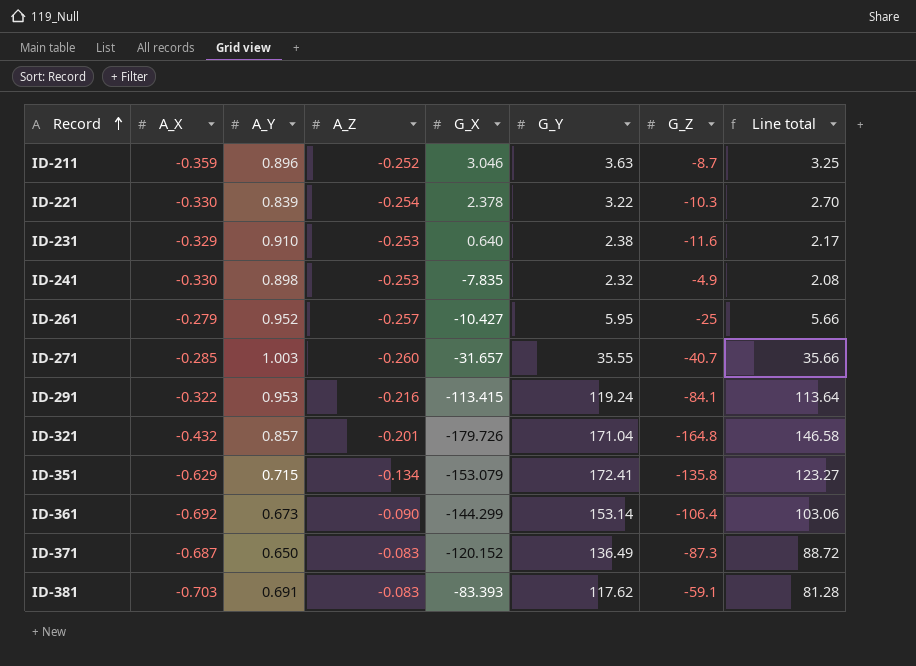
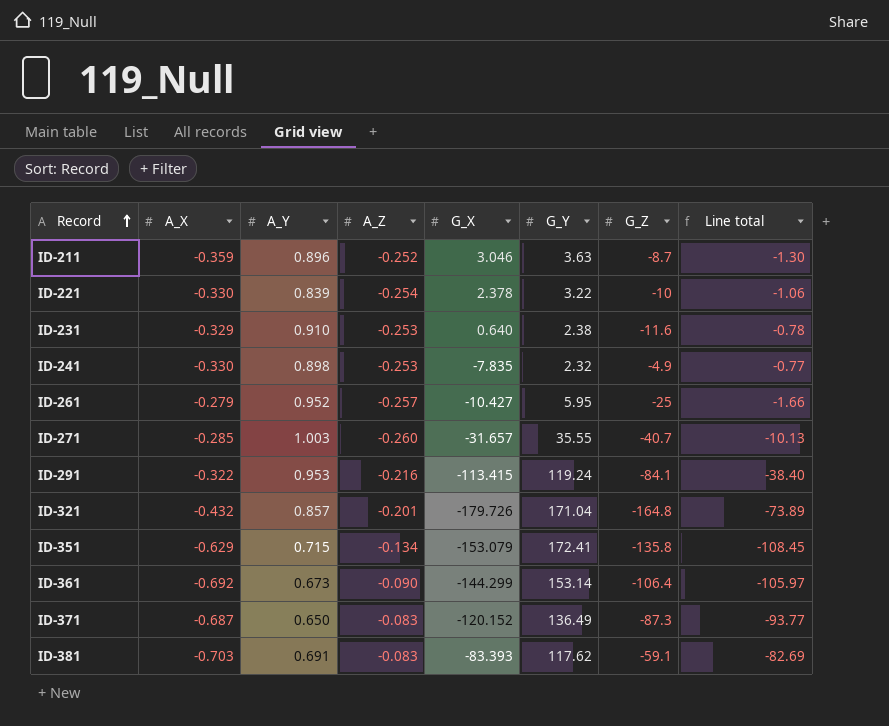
column Line total | formula: [A_Y] * [G_Y] -> [A_X] * [G_Y]
ID-221 | G_Z: -10.3 -> -10

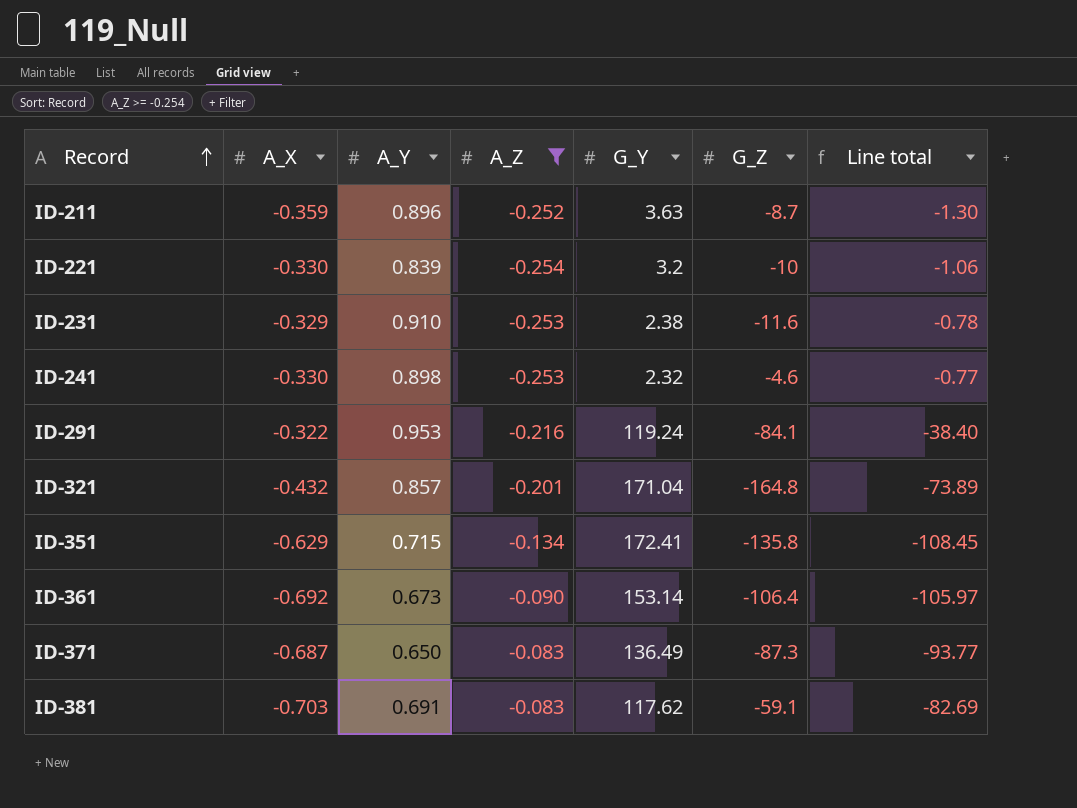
filter: none -> A_Z >= -0.254
column G_X | position: 5 -> none
ID-221 | G_Y: 3.22 -> 3.2
ID-241 | G_Z: -4.9 -> -4.6

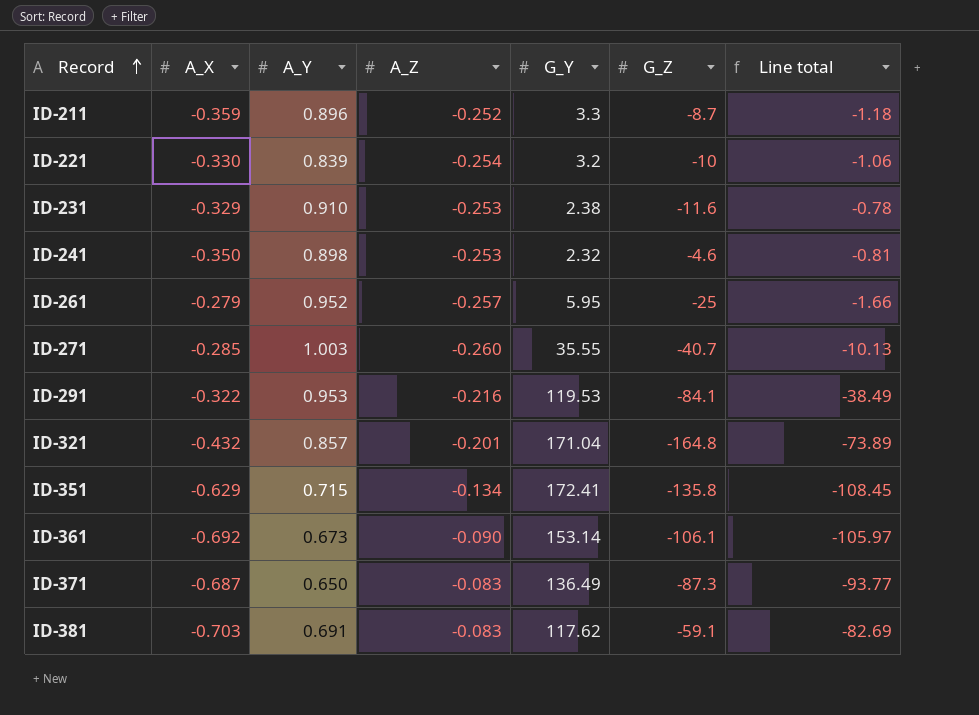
filter: A_Z >= -0.254 -> none
ID-211 | G_Y: 3.63 -> 3.3
ID-211 | Line total: -1.30 -> -1.18
ID-241 | A_X: -0.330 -> -0.350
ID-241 | Line total: -0.77 -> -0.81
ID-291 | G_Y: 119.24 -> 119.53
ID-291 | Line total: -38.40 -> -38.49
ID-361 | G_Z: -106.4 -> -106.1

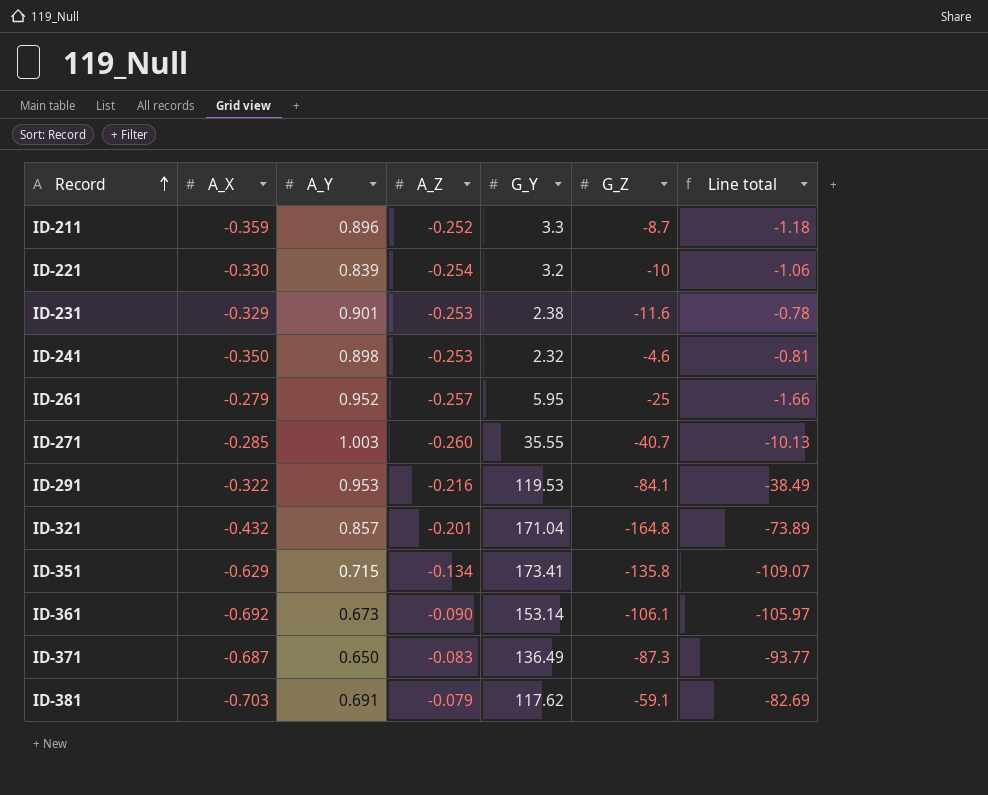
ID-231 | A_Y: 0.910 -> 0.901
ID-351 | G_Y: 172.41 -> 173.41
ID-351 | Line total: -108.45 -> -109.07
ID-381 | A_Z: -0.083 -> -0.079

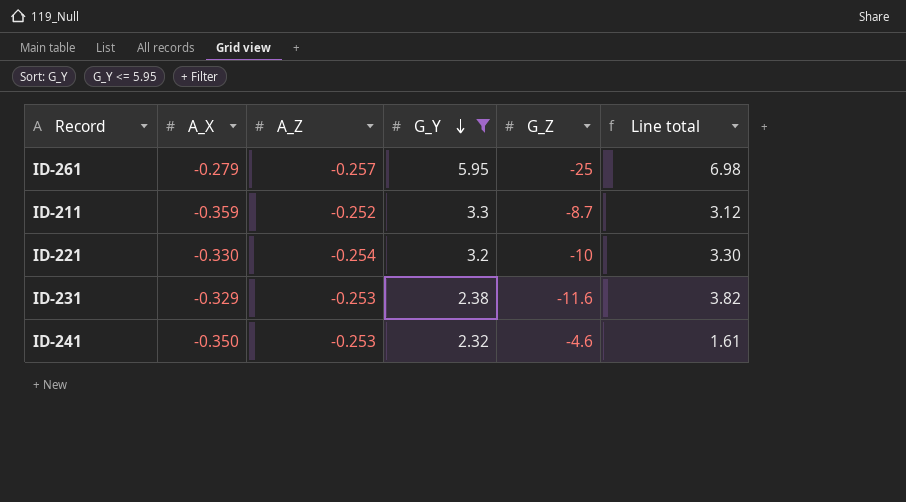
filter: none -> G_Y <= 5.95
row order: Record ascending -> G_Y descending
column A_Y | position: 3 -> none
column Line total | formula: [A_X] * [G_Y] -> [A_X] * [G_Z]

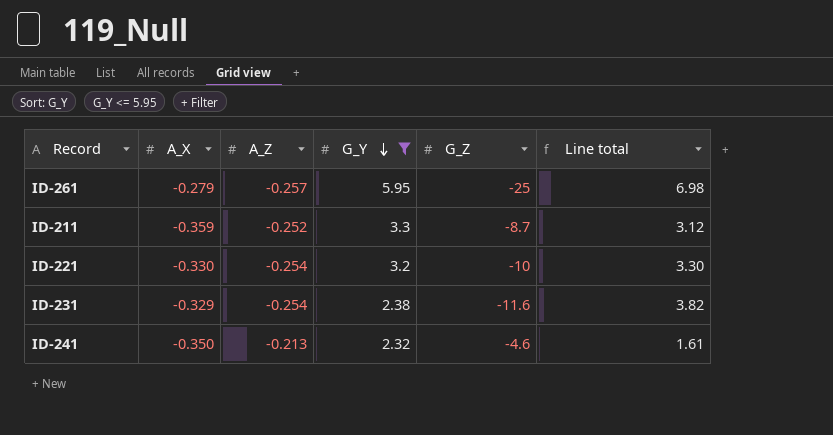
ID-231 | A_Z: -0.253 -> -0.254
ID-241 | A_Z: -0.253 -> -0.213

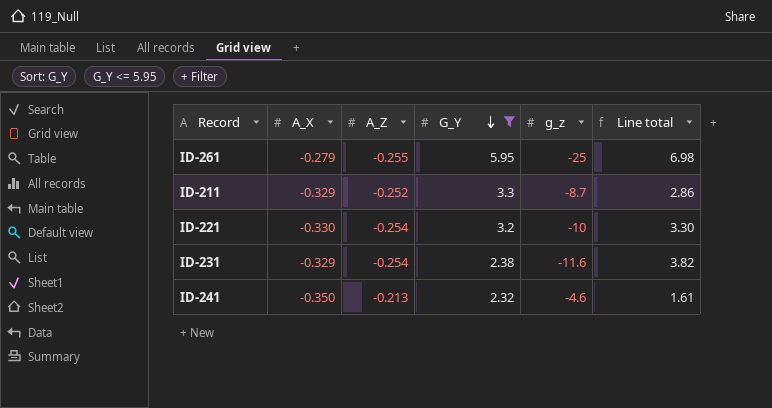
column name: G_Z -> g_z
ID-261 | A_Z: -0.257 -> -0.255
ID-211 | A_X: -0.359 -> -0.329
ID-211 | Line total: 3.12 -> 2.86

